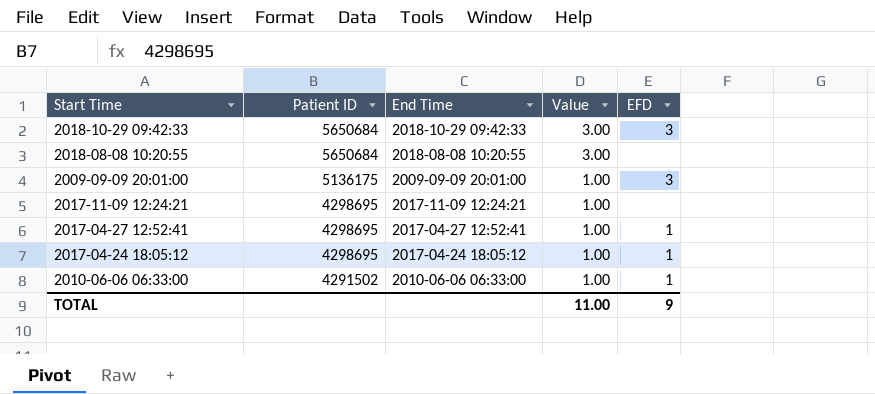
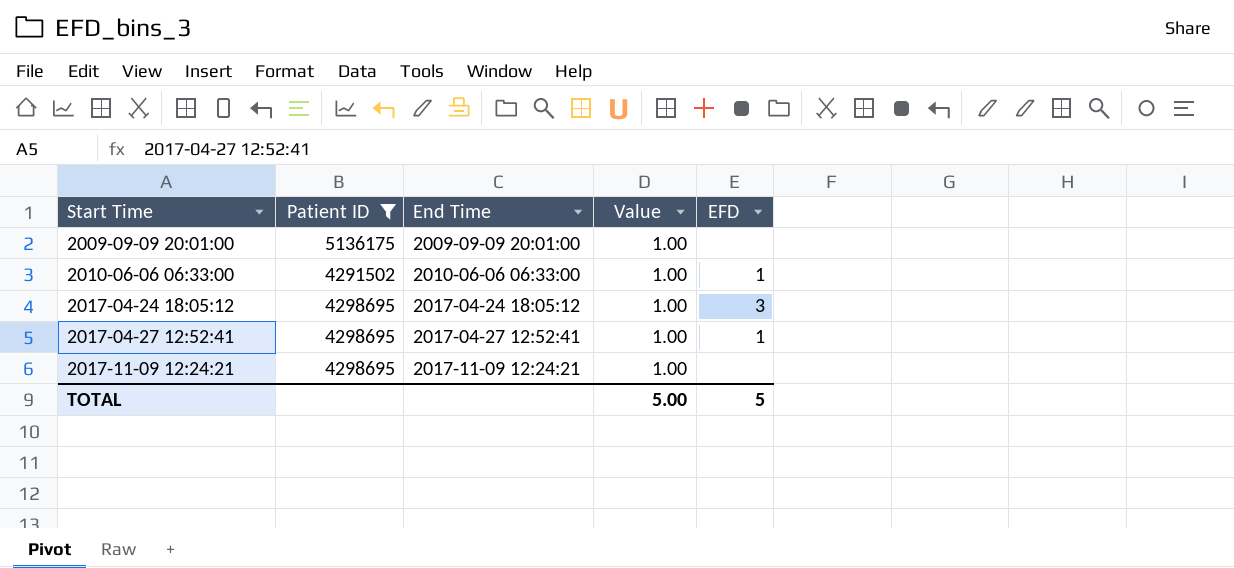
filter: none -> Patient ID != 5650684
row order: Patient ID descending -> Start Time ascending
2009-09-09 20:01:00 | EFD: 3 -> none
2017-04-24 18:05:12 | EFD: 1 -> 3
TOTAL | Value: 11.00 -> 5.00
TOTAL | EFD: 9 -> 5

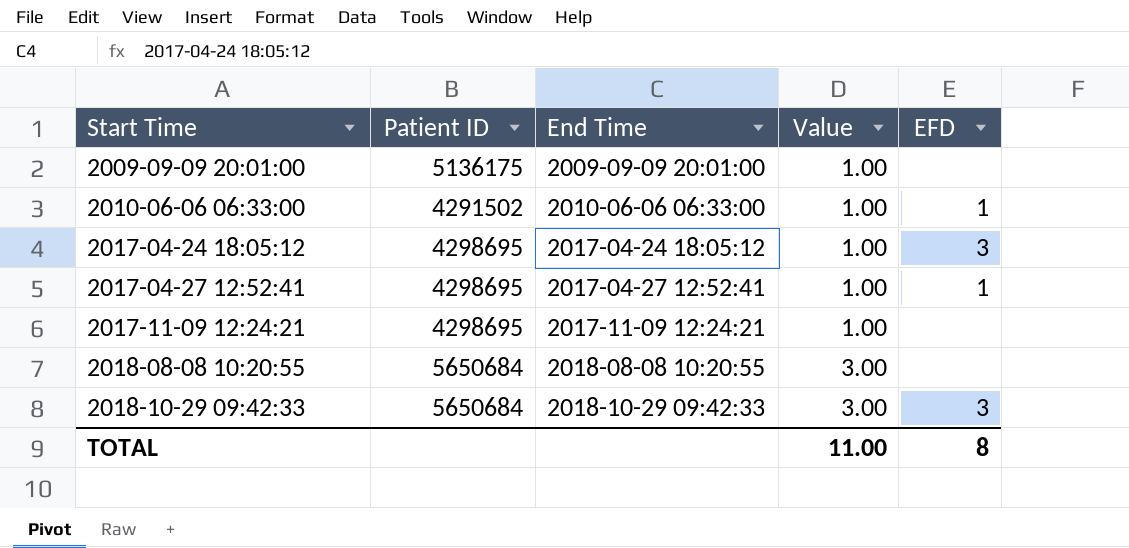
filter: Patient ID != 5650684 -> none
TOTAL | Value: 5.00 -> 11.00
TOTAL | EFD: 5 -> 8

